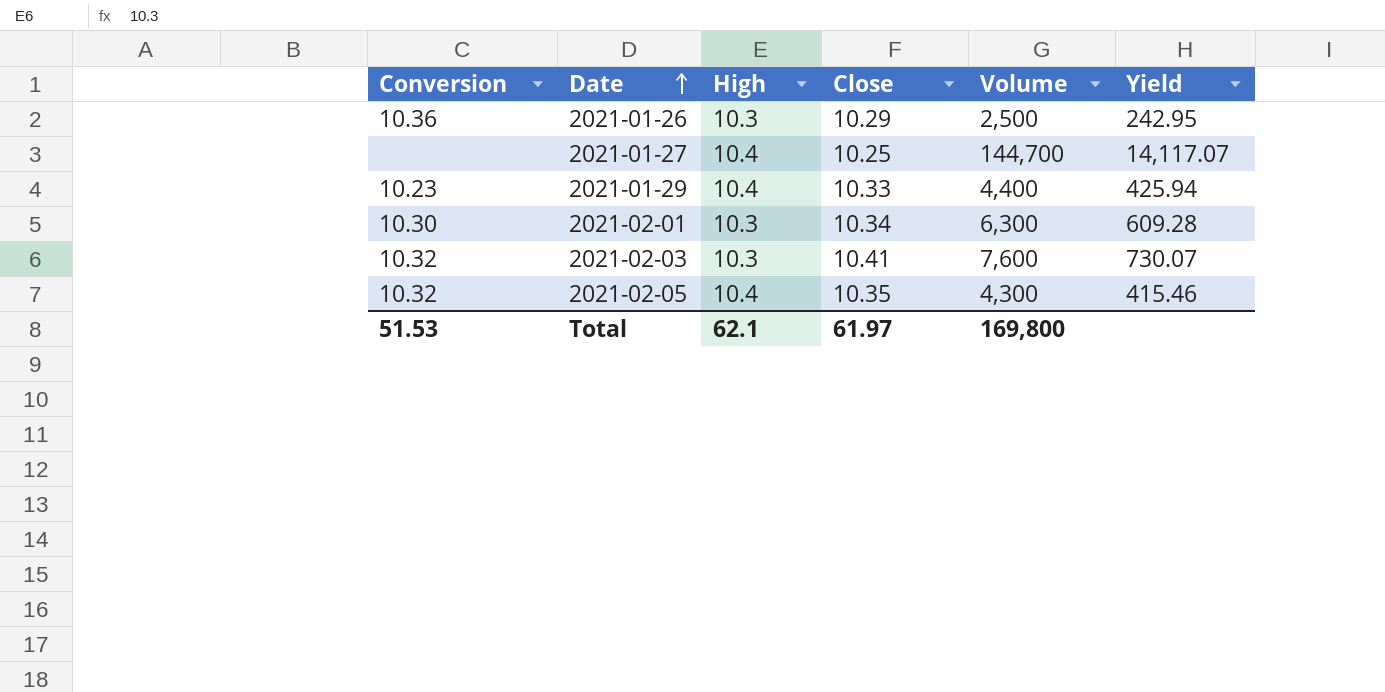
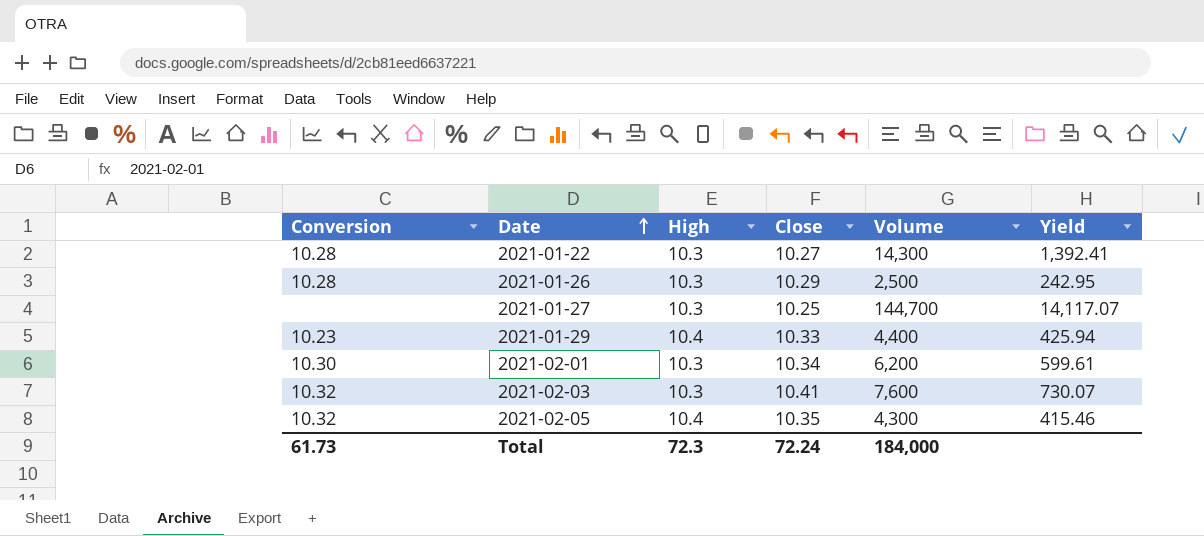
row 2021-01-22: none -> 10.28 | 10.3 | 10.27 | 14,300 | 1,392.41
2021-01-26 | Conversion: 10.36 -> 10.28
2021-01-27 | High: 10.4 -> 10.3
2021-02-01 | Volume: 6,300 -> 6,200
2021-02-01 | Yield: 609.28 -> 599.61
Total | Conversion: 51.53 -> 61.73
Total | High: 62.1 -> 72.3
Total | Close: 61.97 -> 72.24
Total | Volume: 169,800 -> 184,000

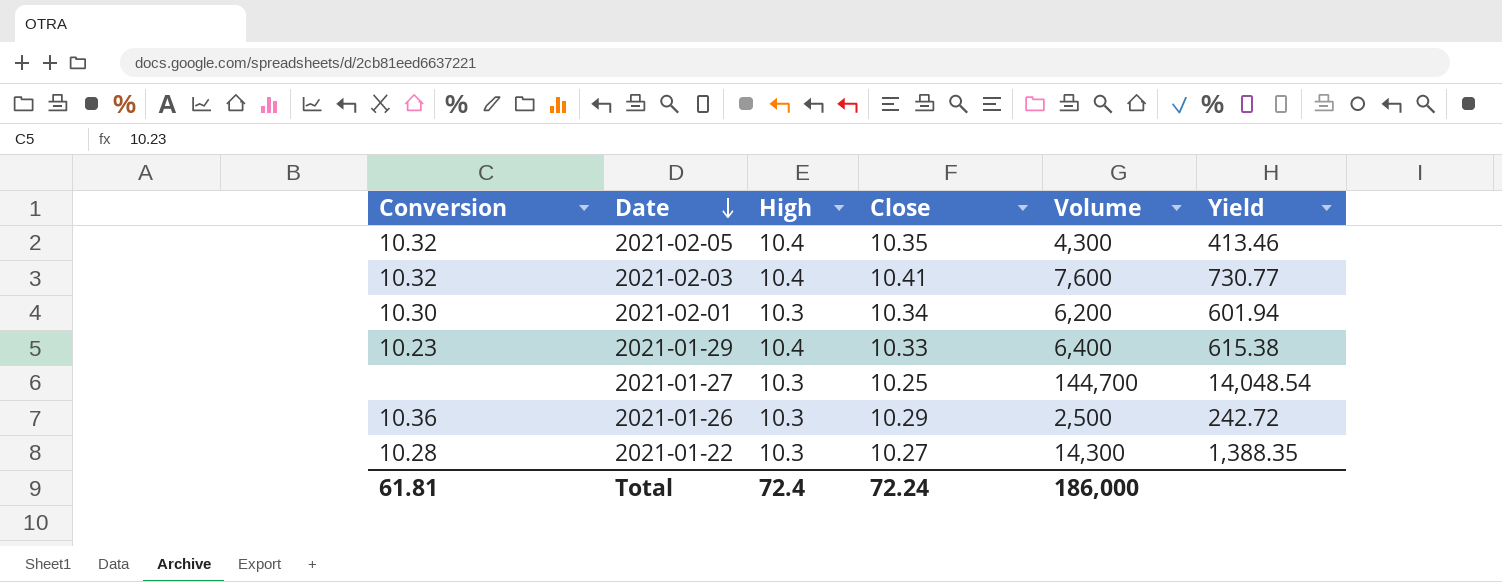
row order: Date ascending -> Date descending
column Yield | formula: [Volume] / [Close] -> [Volume] / [High]
2021-02-03 | High: 10.3 -> 10.4
2021-01-29 | Volume: 4,400 -> 6,400
2021-01-26 | Conversion: 10.28 -> 10.36
Total | Conversion: 61.73 -> 61.81
Total | High: 72.3 -> 72.4
Total | Volume: 184,000 -> 186,000

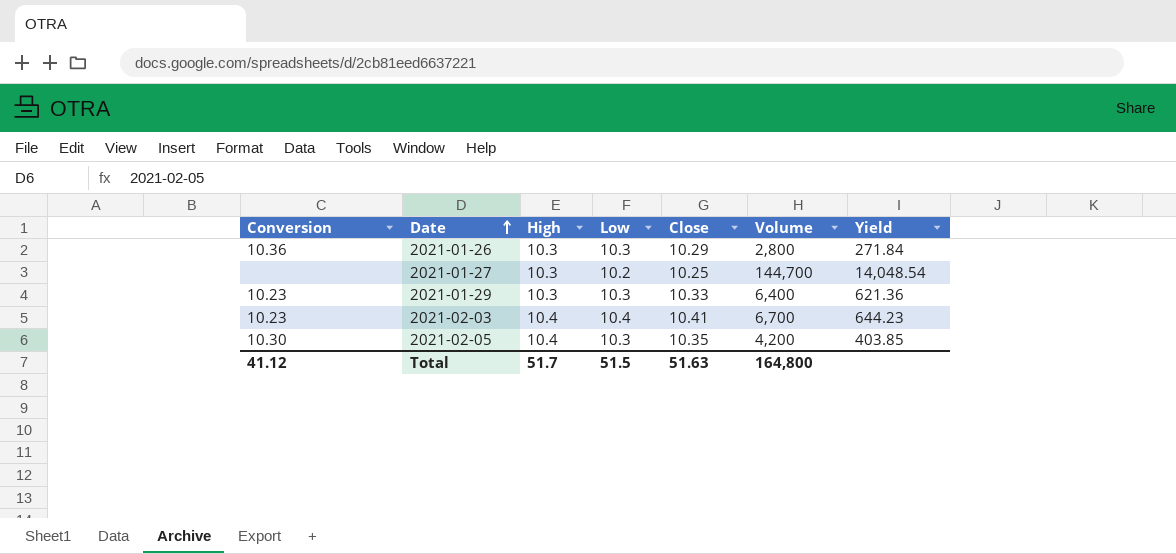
row order: Date descending -> Date ascending
column Low | position: none -> 4
row 2021-02-01: 10.30 | 10.3 | 10.34 | 6,200 | 601.94 -> none
row 2021-01-22: 10.28 | 10.3 | 10.27 | 14,300 | 1,388.35 -> none
2021-01-26 | Volume: 2,500 -> 2,800
2021-01-26 | Yield: 242.72 -> 271.84
2021-01-29 | High: 10.4 -> 10.3
2021-01-29 | Yield: 615.38 -> 621.36
2021-02-03 | Conversion: 10.32 -> 10.23
2021-02-03 | Volume: 7,600 -> 6,700
2021-02-03 | Yield: 730.77 -> 644.23
2021-02-05 | Conversion: 10.32 -> 10.30
2021-02-05 | Volume: 4,300 -> 4,200
2021-02-05 | Yield: 413.46 -> 403.85
Total | Conversion: 61.81 -> 41.12
Total | High: 72.4 -> 51.7
Total | Close: 72.24 -> 51.63
Total | Volume: 186,000 -> 164,800

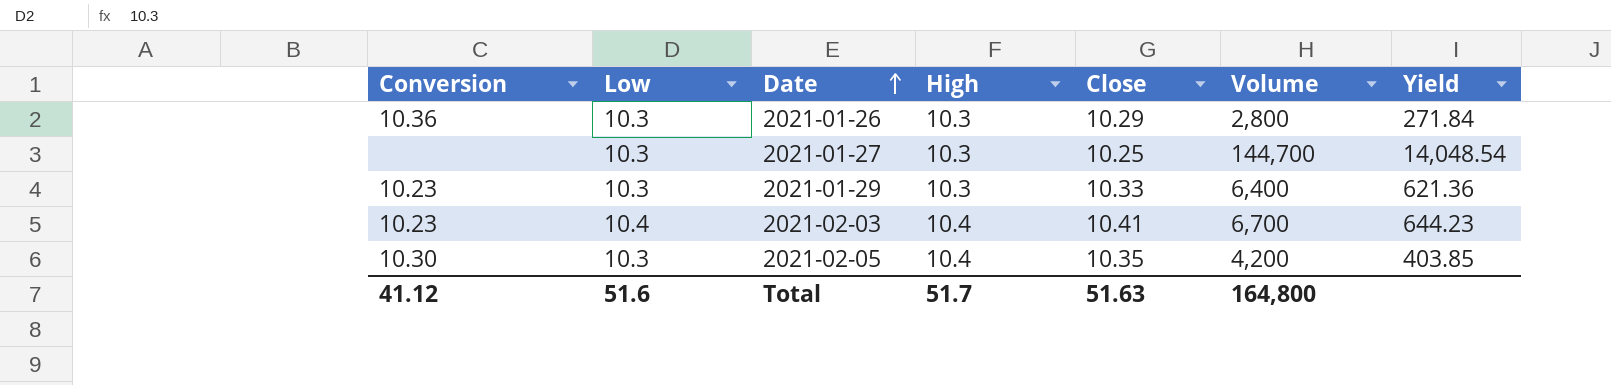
column Low | position: 4 -> 2
2021-01-27 | Low: 10.2 -> 10.3
Total | Low: 51.5 -> 51.6

